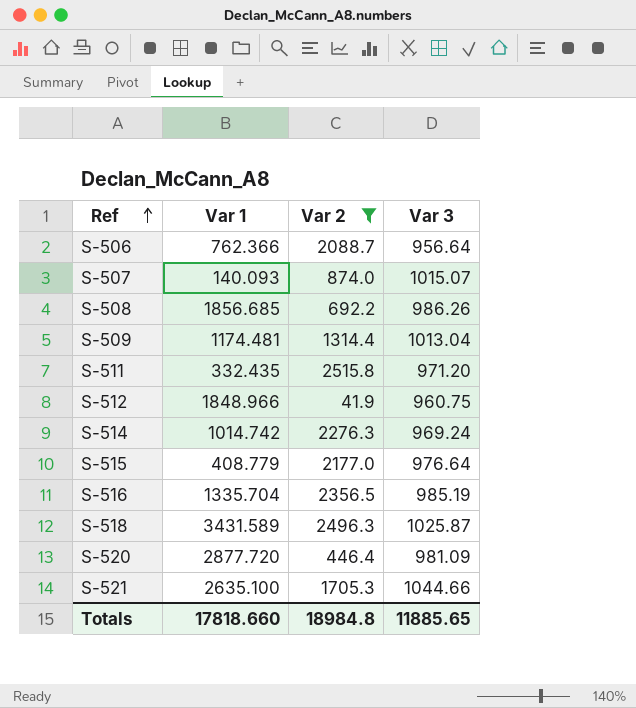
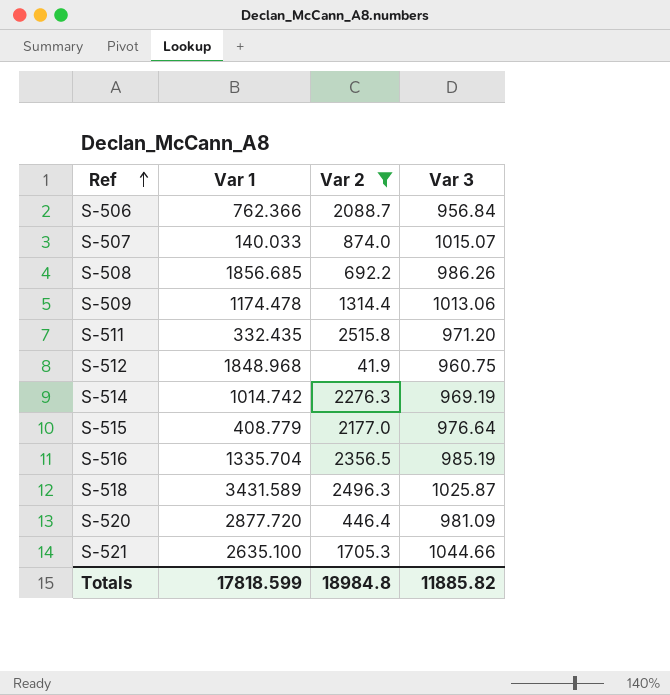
S-506 | Var 3: 956.64 -> 956.84
S-507 | Var 1: 140.093 -> 140.033
S-509 | Var 1: 1174.481 -> 1174.478
S-509 | Var 3: 1013.04 -> 1013.06
S-512 | Var 1: 1848.966 -> 1848.968
S-514 | Var 3: 969.24 -> 969.19
Totals | Var 1: 17818.660 -> 17818.599
Totals | Var 3: 11885.65 -> 11885.82

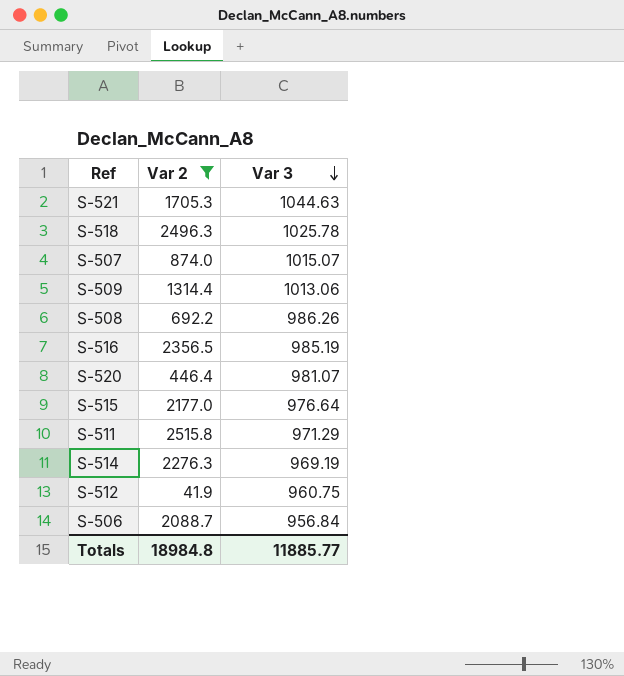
row order: Ref ascending -> Var 3 descending
column Var 1 | position: 2 -> none
S-521 | Var 3: 1044.66 -> 1044.63
S-518 | Var 3: 1025.87 -> 1025.78
S-520 | Var 3: 981.09 -> 981.07
S-511 | Var 3: 971.20 -> 971.29
Totals | Var 3: 11885.82 -> 11885.77

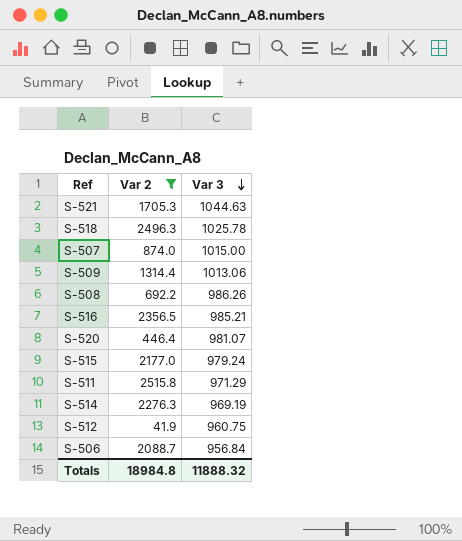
S-507 | Var 3: 1015.07 -> 1015.00
S-516 | Var 3: 985.19 -> 985.21
S-515 | Var 3: 976.64 -> 979.24
Totals | Var 3: 11885.77 -> 11888.32

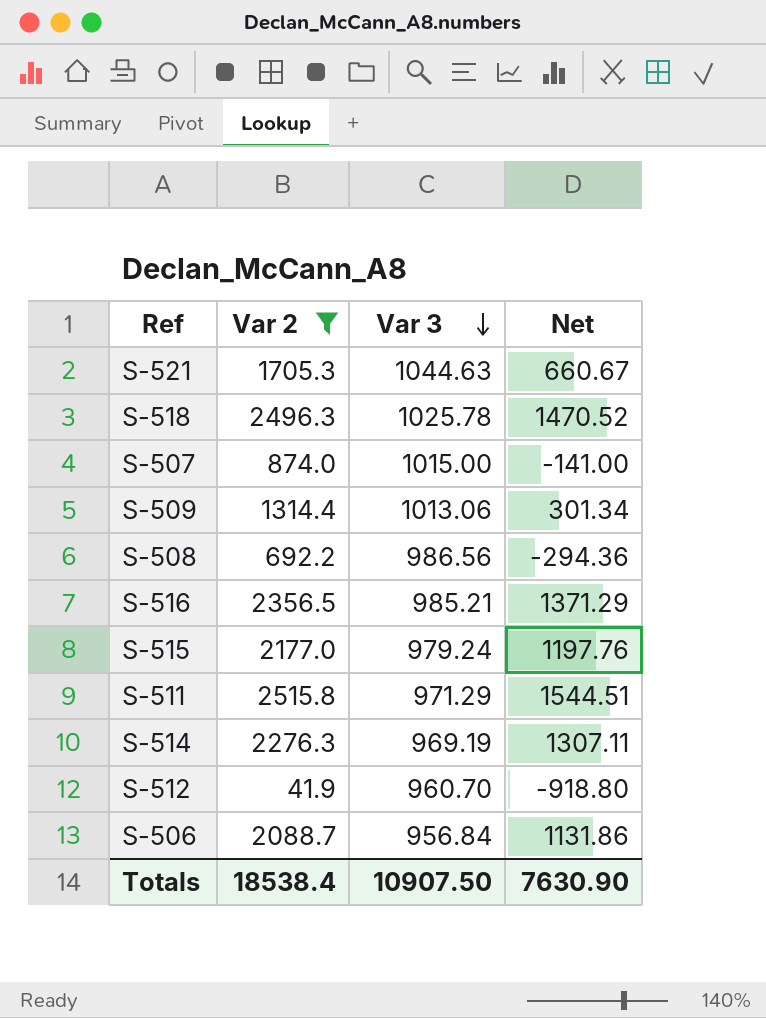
column Net | formula: none -> [Var 2] - [Var 3]
row S-520: 446.4 | 981.07 -> none
S-508 | Var 3: 986.26 -> 986.56
S-512 | Var 3: 960.75 -> 960.70
Totals | Var 2: 18984.8 -> 18538.4
Totals | Var 3: 11888.32 -> 10907.50

